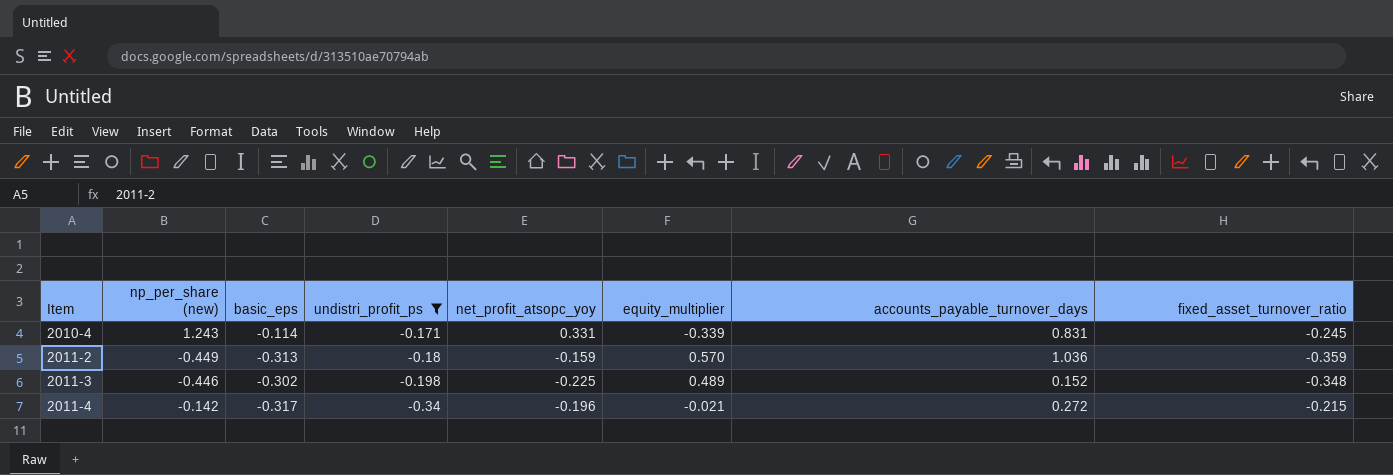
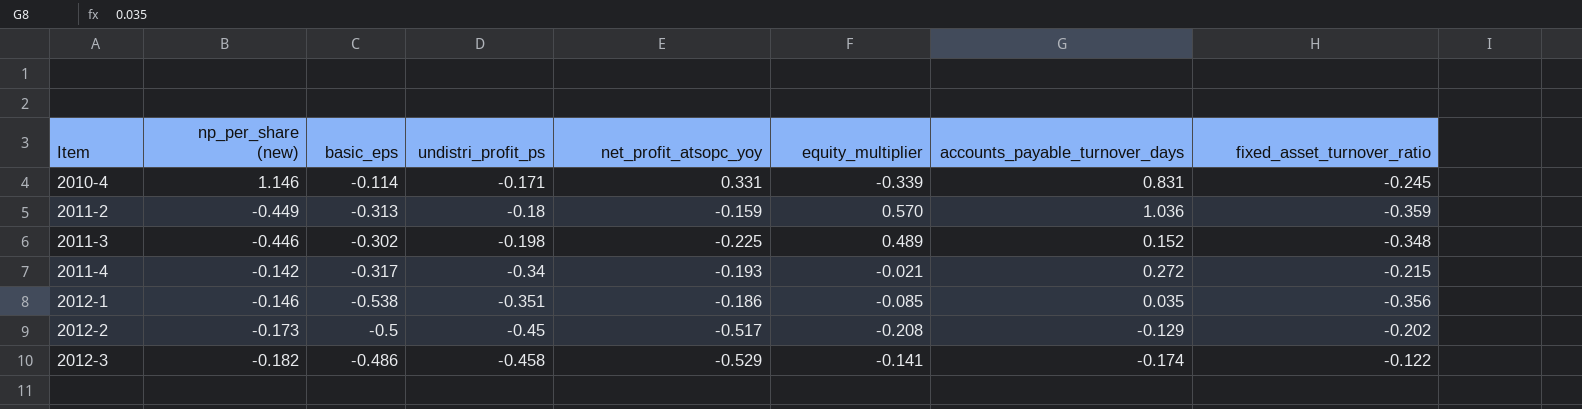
filter: undistri_profit_ps >= -0.34 -> none
2010-4 | np_per_share (new): 1.243 -> 1.146
2011-4 | net_profit_atsopc_yoy: -0.196 -> -0.193

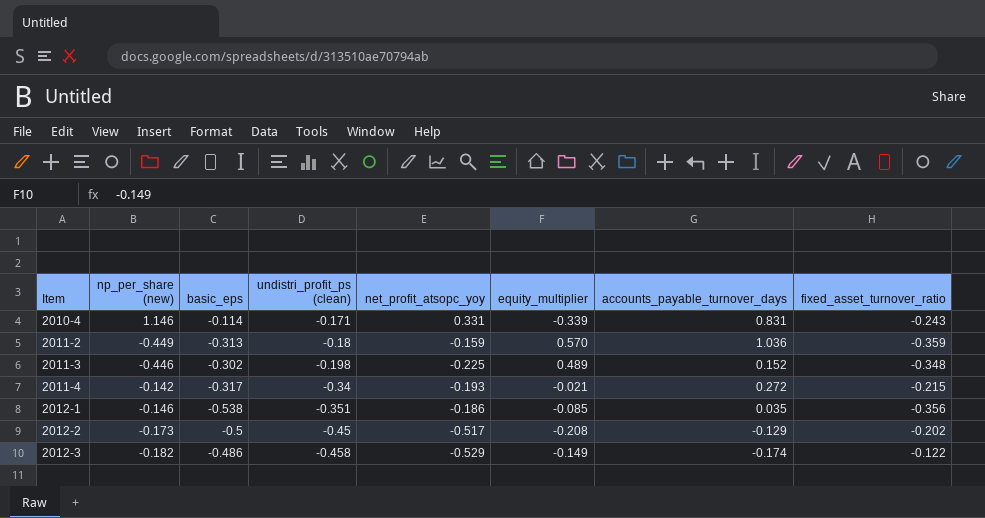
column name: undistri_profit_ps -> undistri_profit_ps (clean)
2010-4 | fixed_asset_turnover_ratio: -0.245 -> -0.243
2012-3 | equity_multiplier: -0.141 -> -0.149

